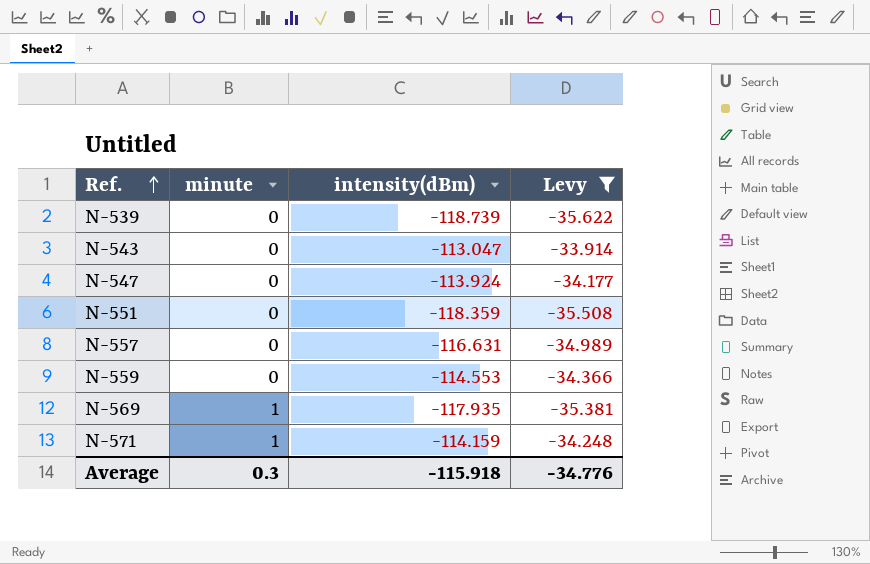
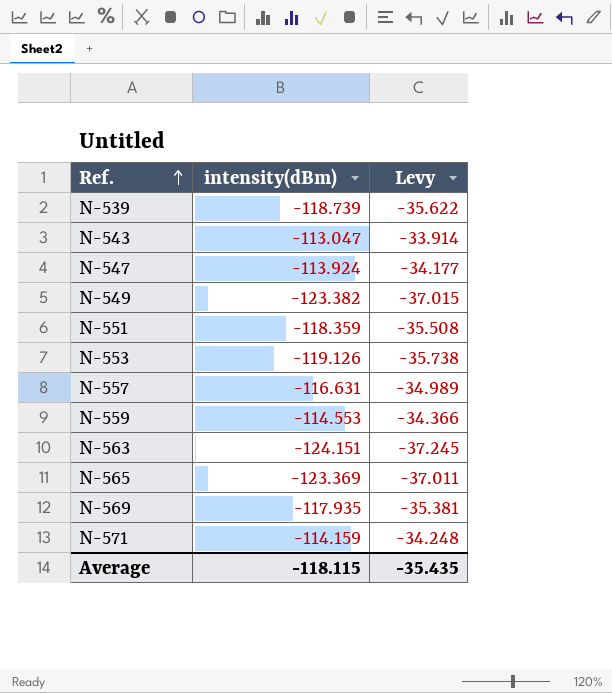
filter: Levy >= -35.622 -> none
column minute | position: 2 -> none
Average | intensity(dBm): -115.918 -> -118.115
Average | Levy: -34.776 -> -35.435

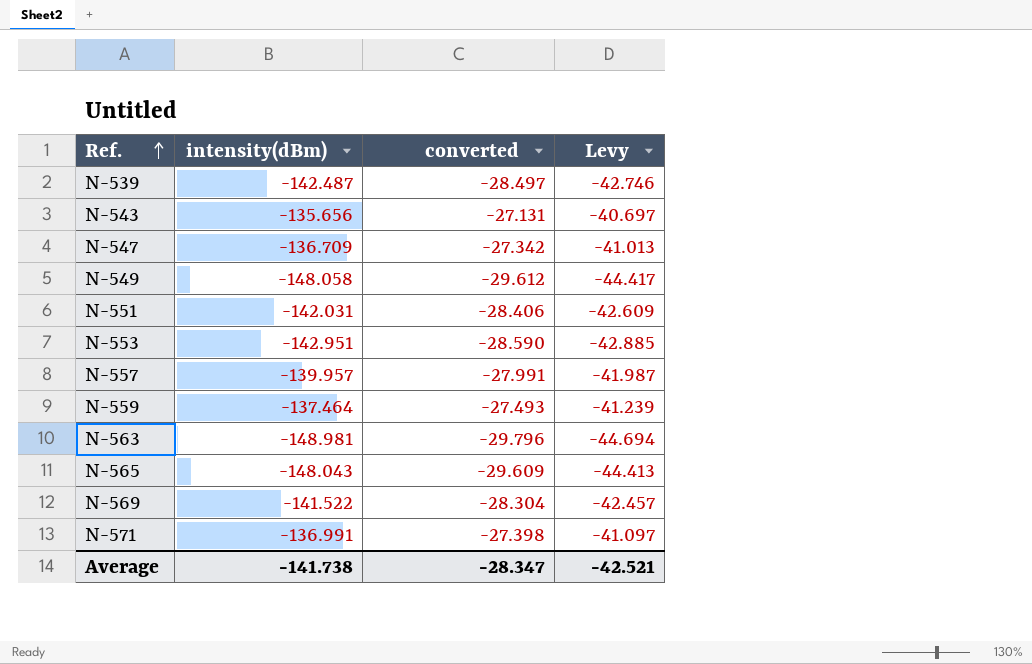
column converted | formula: none -> [intensity(dBm)] * 0.2
N-539 | intensity(dBm): -118.739 -> -142.487
N-539 | Levy: -35.622 -> -42.746
N-543 | intensity(dBm): -113.047 -> -135.656
N-543 | Levy: -33.914 -> -40.697
N-547 | intensity(dBm): -113.924 -> -136.709
N-547 | Levy: -34.177 -> -41.013
N-549 | intensity(dBm): -123.382 -> -148.058
N-549 | Levy: -37.015 -> -44.417
N-551 | intensity(dBm): -118.359 -> -142.031
N-551 | Levy: -35.508 -> -42.609
N-553 | intensity(dBm): -119.126 -> -142.951
N-553 | Levy: -35.738 -> -42.885
N-557 | intensity(dBm): -116.631 -> -139.957
N-557 | Levy: -34.989 -> -41.987
N-559 | intensity(dBm): -114.553 -> -137.464
N-559 | Levy: -34.366 -> -41.239
N-563 | intensity(dBm): -124.151 -> -148.981
N-563 | Levy: -37.245 -> -44.694
N-565 | intensity(dBm): -123.369 -> -148.043
N-565 | Levy: -37.011 -> -44.413
N-569 | intensity(dBm): -117.935 -> -141.522
N-569 | Levy: -35.381 -> -42.457
N-571 | intensity(dBm): -114.159 -> -136.991
N-571 | Levy: -34.248 -> -41.097
Average | intensity(dBm): -118.115 -> -141.738
Average | Levy: -35.435 -> -42.521

